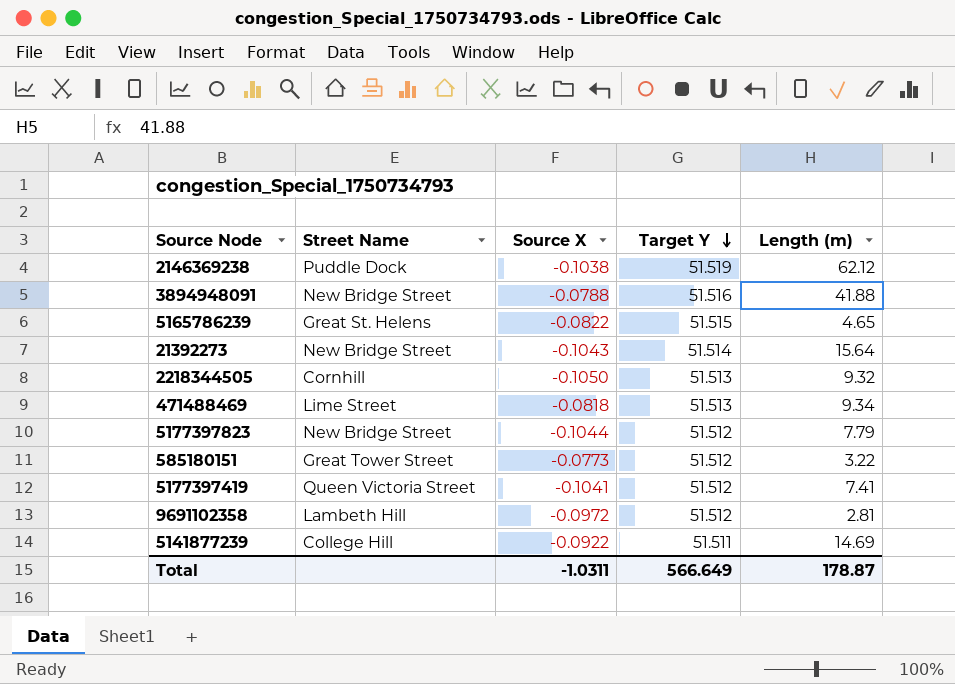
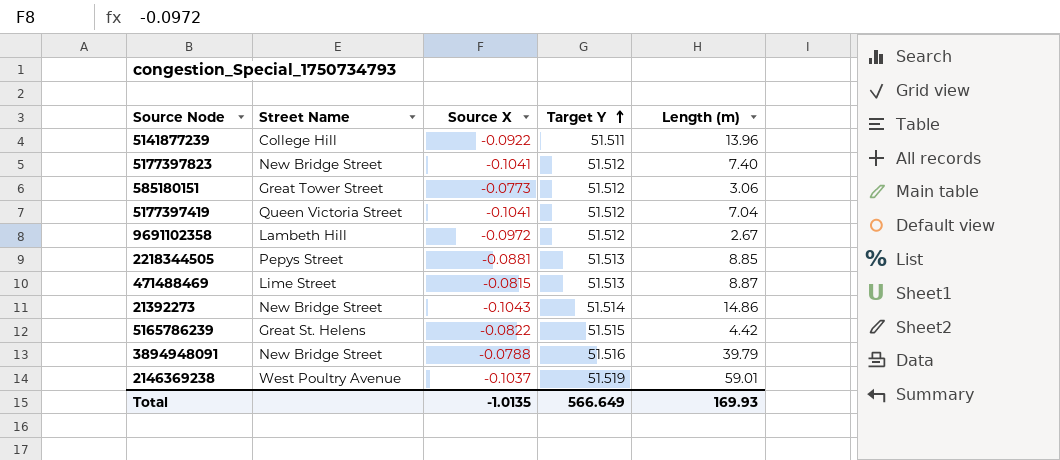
row order: Target Y descending -> Target Y ascending
5141877239 | Length (m): 14.69 -> 13.96
5177397823 | Source X: -0.1044 -> -0.1041
5177397823 | Length (m): 7.79 -> 7.40
585180151 | Length (m): 3.22 -> 3.06
5177397419 | Length (m): 7.41 -> 7.04
9691102358 | Length (m): 2.81 -> 2.67
2218344505 | Street Name: Cornhill -> Pepys Street
2218344505 | Source X: -0.1050 -> -0.0881
2218344505 | Length (m): 9.32 -> 8.85
471488469 | Source X: -0.0818 -> -0.0815
471488469 | Length (m): 9.34 -> 8.87
21392273 | Length (m): 15.64 -> 14.86
5165786239 | Length (m): 4.65 -> 4.42
3894948091 | Length (m): 41.88 -> 39.79
2146369238 | Street Name: Puddle Dock -> West Poultry Avenue
2146369238 | Source X: -0.1038 -> -0.1037
2146369238 | Length (m): 62.12 -> 59.01
Total | Source X: -1.0311 -> -1.0135
Total | Length (m): 178.87 -> 169.93

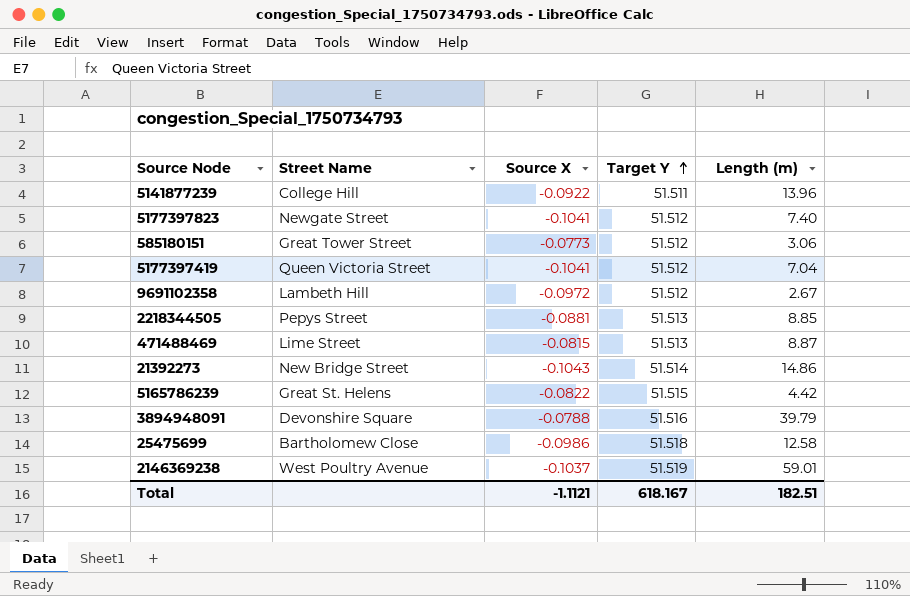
5177397823 | Street Name: New Bridge Street -> Newgate Street
3894948091 | Street Name: New Bridge Street -> Devonshire Square
row 25475699: none -> Bartholomew Close | -0.0986 | 51.518 | 12.58
Total | Source X: -1.0135 -> -1.1121
Total | Target Y: 566.649 -> 618.167
Total | Length (m): 169.93 -> 182.51

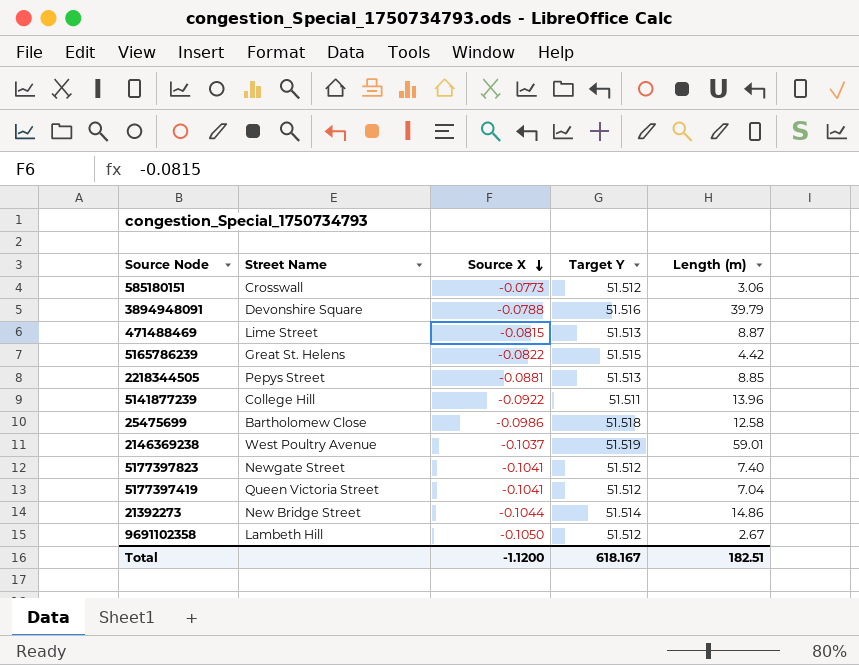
row order: Target Y ascending -> Source X descending
585180151 | Street Name: Great Tower Street -> Crosswall
21392273 | Source X: -0.1043 -> -0.1044
9691102358 | Source X: -0.0972 -> -0.1050
Total | Source X: -1.1121 -> -1.1200

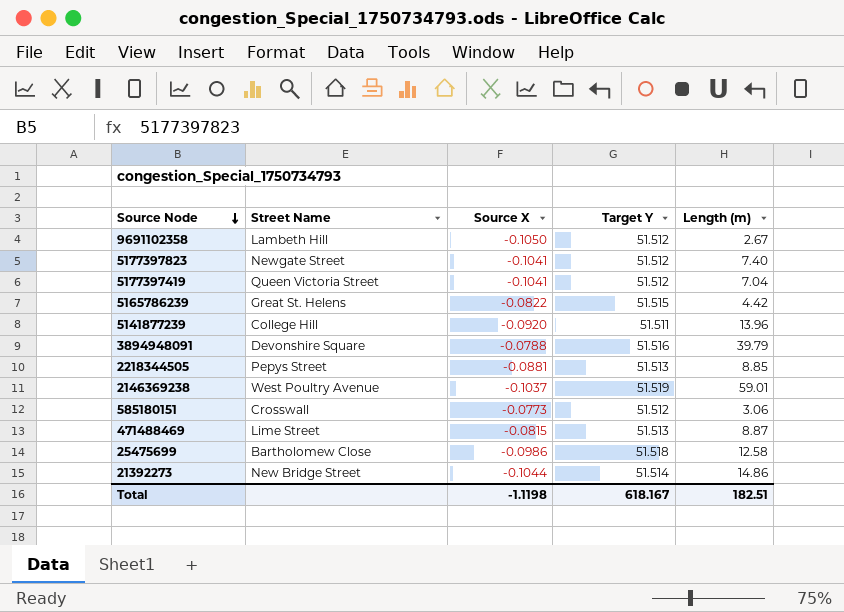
row order: Source X descending -> Source Node descending
5141877239 | Source X: -0.0922 -> -0.0920
Total | Source X: -1.1200 -> -1.1198

